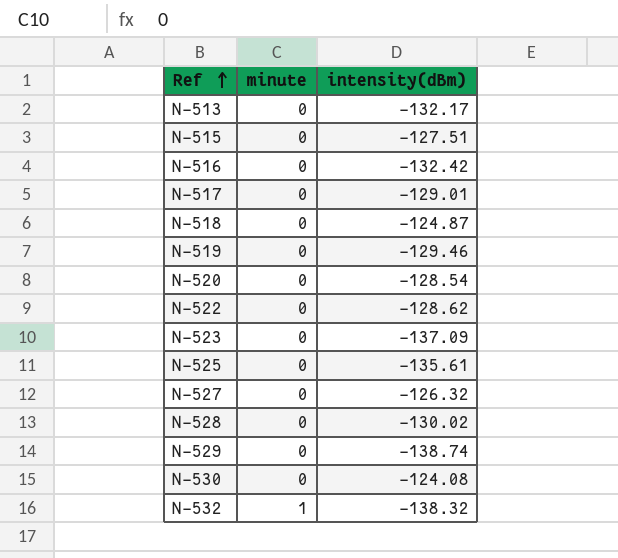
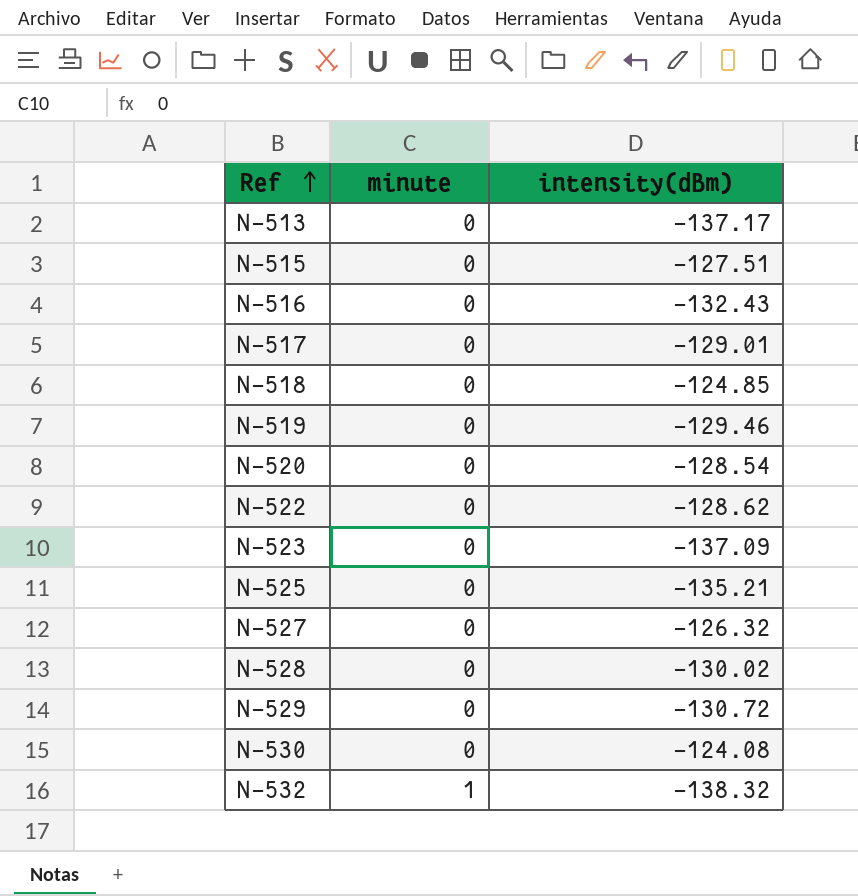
N-513 | intensity(dBm): -132.17 -> -137.17
N-516 | intensity(dBm): -132.42 -> -132.43
N-518 | intensity(dBm): -124.87 -> -124.85
N-525 | intensity(dBm): -135.61 -> -135.21
N-529 | intensity(dBm): -138.74 -> -130.72

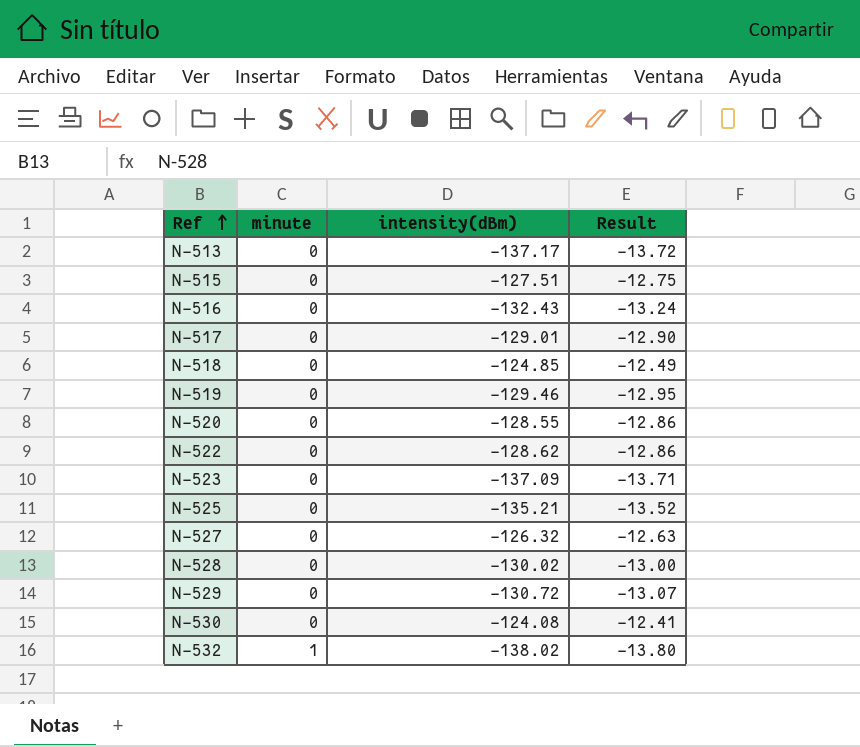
column Result | formula: none -> [intensity(dBm)] * 0.1
N-520 | intensity(dBm): -128.54 -> -128.55
N-532 | intensity(dBm): -138.32 -> -138.02

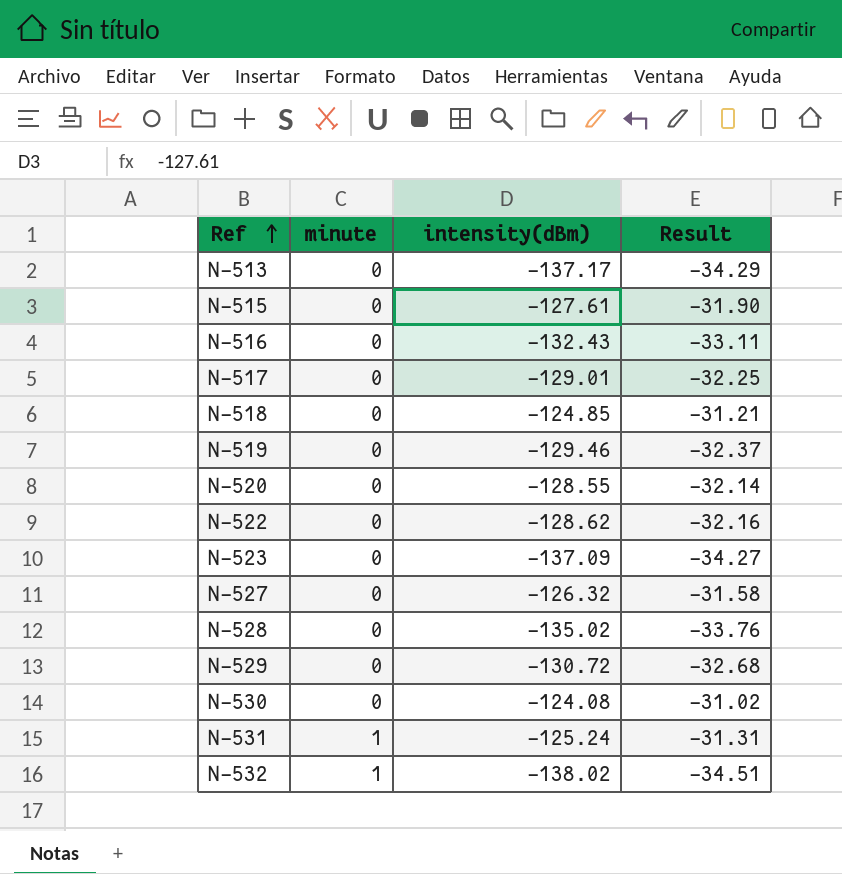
column Result | formula: [intensity(dBm)] * 0.1 -> [intensity(dBm)] * 0.25
row N-525: 0 | -135.21 | -13.52 -> none
N-515 | intensity(dBm): -127.51 -> -127.61
N-528 | intensity(dBm): -130.02 -> -135.02
row N-531: none -> 1 | -125.24 | -31.31

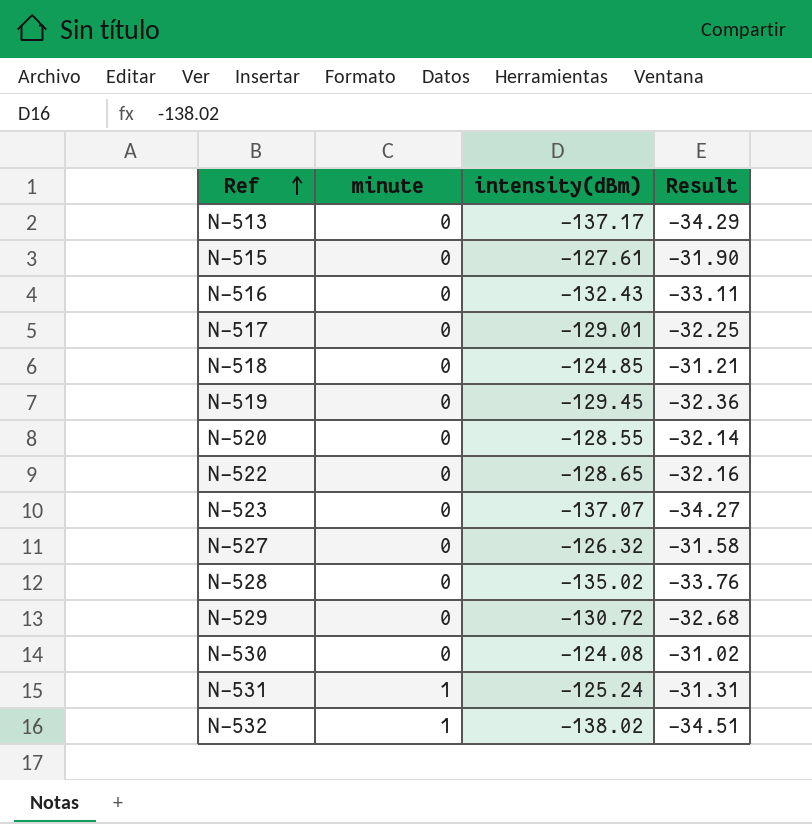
N-519 | intensity(dBm): -129.46 -> -129.45
N-519 | Result: -32.37 -> -32.36
N-522 | intensity(dBm): -128.62 -> -128.65
N-523 | intensity(dBm): -137.09 -> -137.07

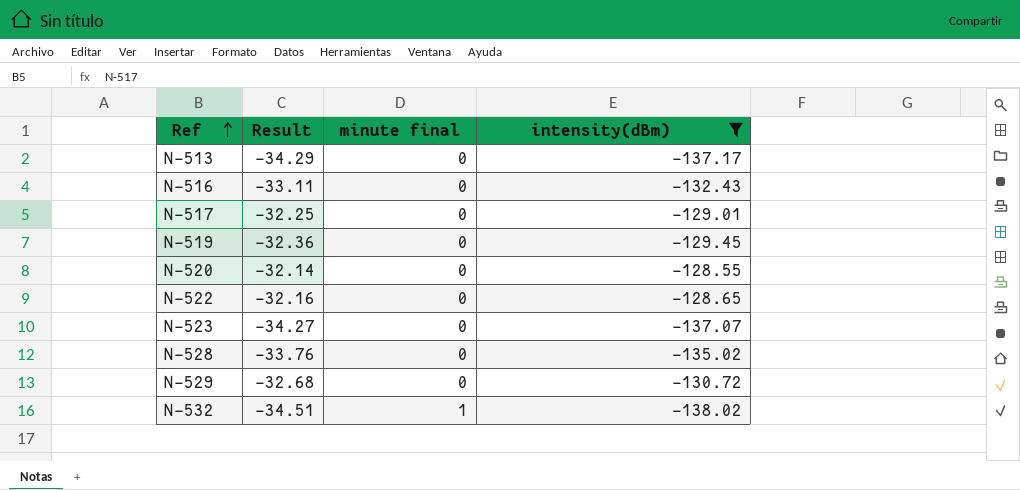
filter: none -> intensity(dBm) <= -128.55
column Result | position: 4 -> 2
column name: minute -> minute final

